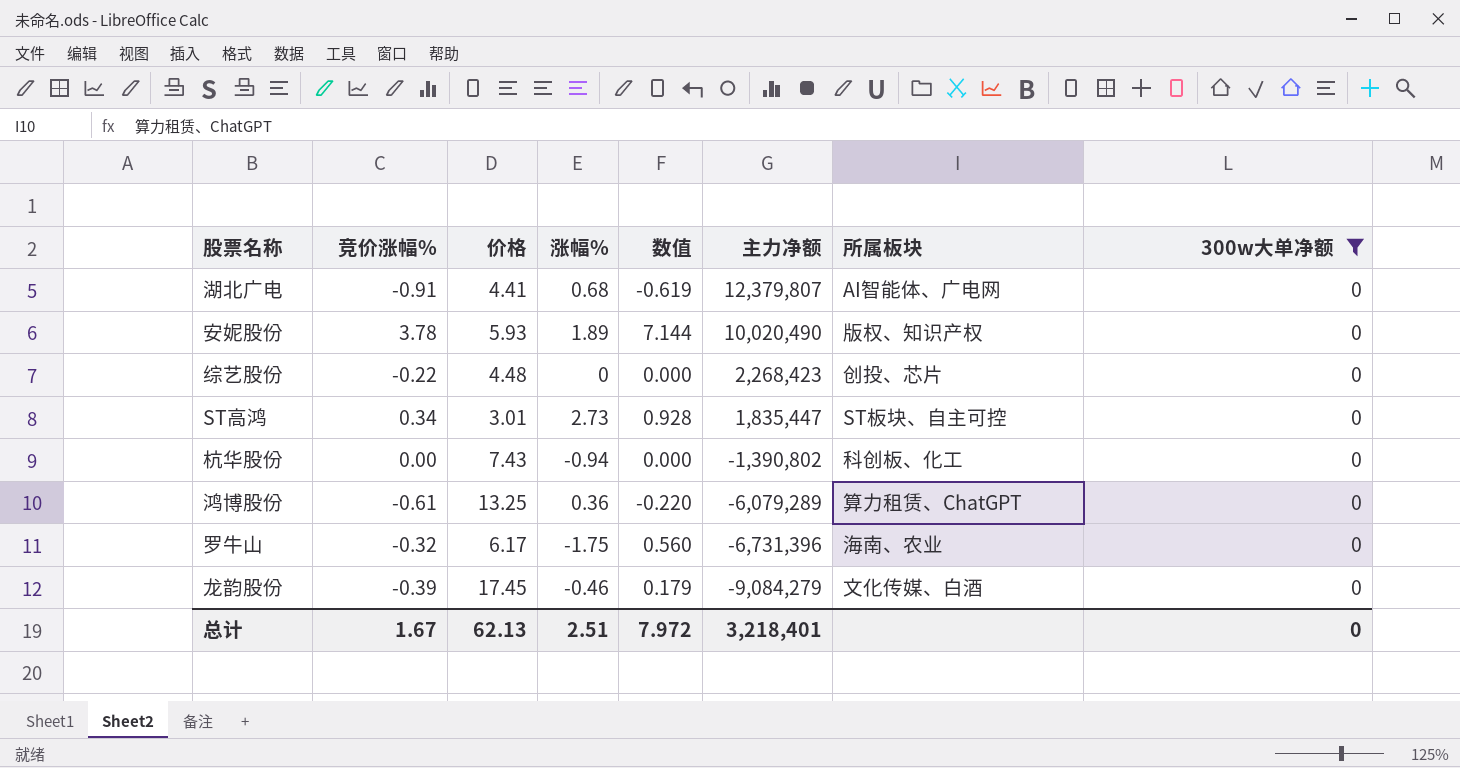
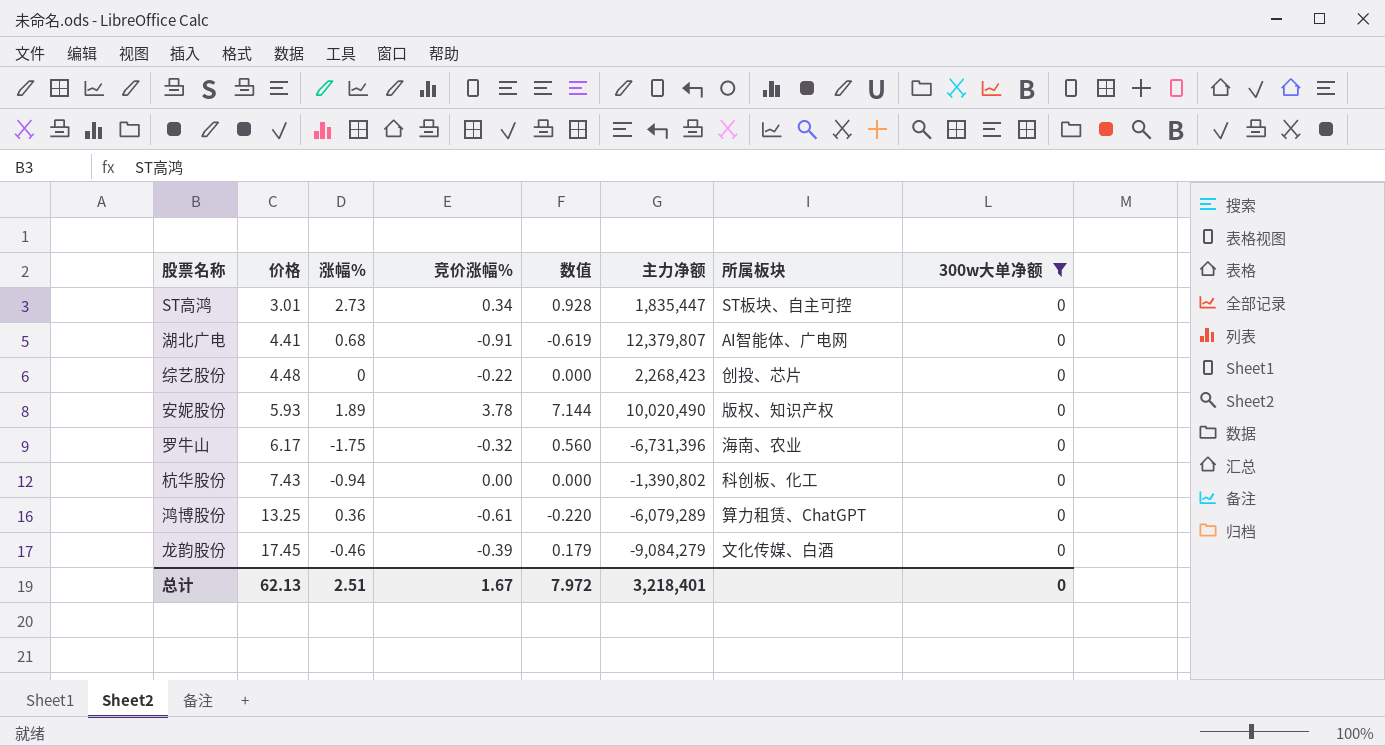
row order: 主力净额 descending -> 价格 ascending
column 竞价涨幅% | position: 2 -> 4

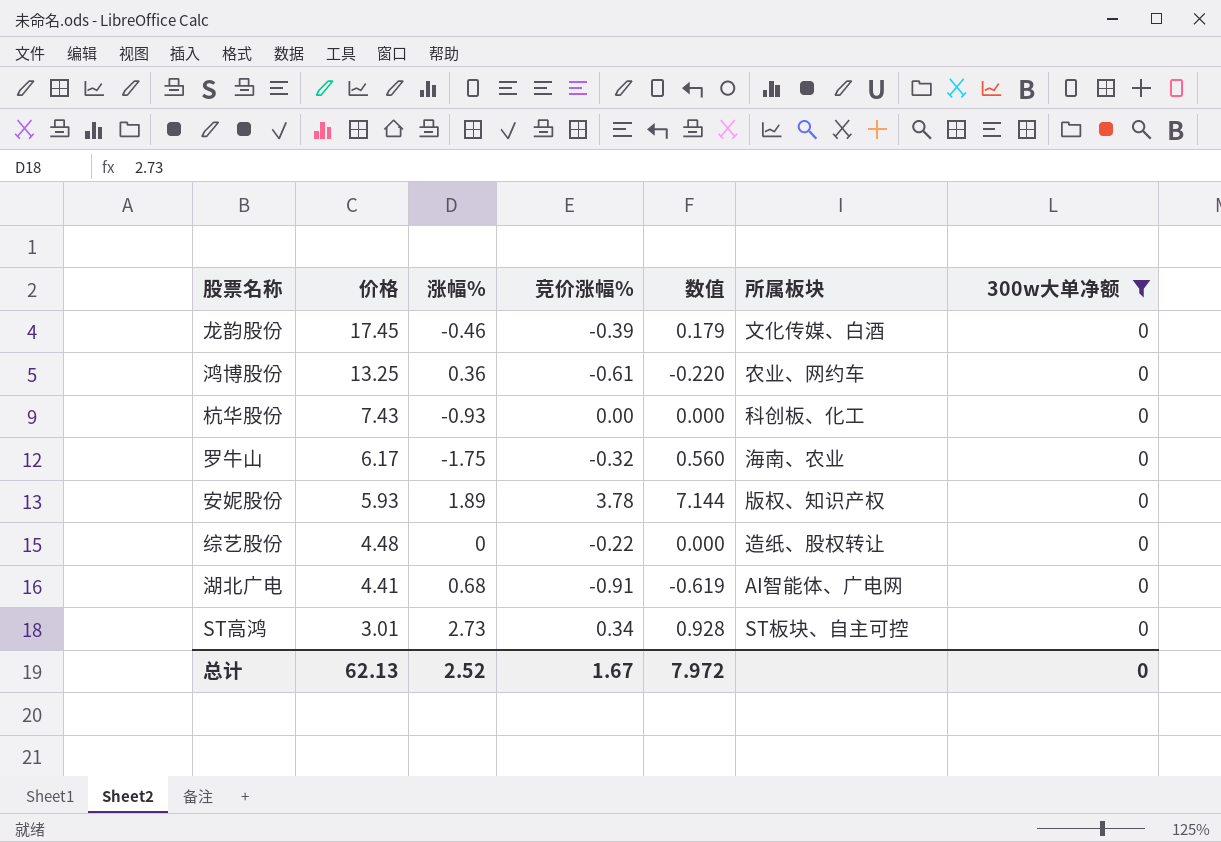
row order: 价格 ascending -> 价格 descending
column 主力净额 | position: 6 -> none
鸿博股份 | 所属板块: 算力租赁、ChatGPT -> 农业、网约车
杭华股份 | 涨幅%: -0.94 -> -0.93
综艺股份 | 所属板块: 创投、芯片 -> 造纸、股权转让
总计 | 涨幅%: 2.51 -> 2.52

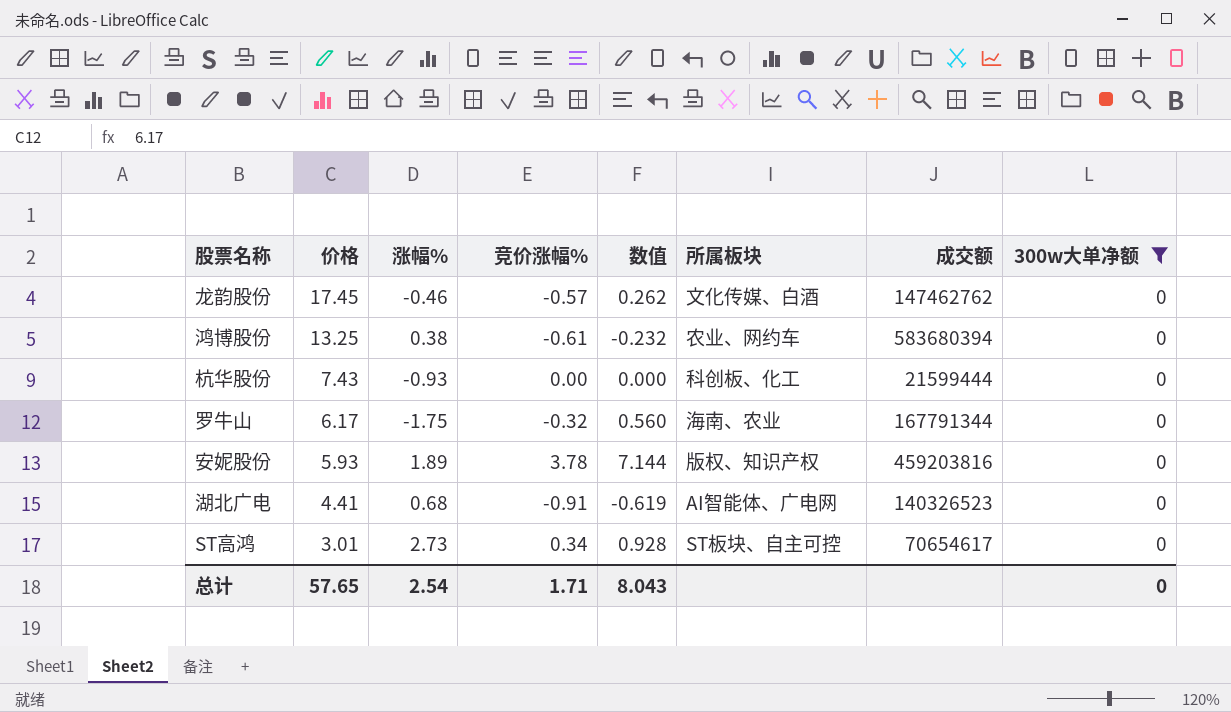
column 成交额 | position: none -> 7
row 综艺股份: 4.48 | 0 | -0.22 | 0.000 | 造纸、股权转让 | 0 -> none
龙韵股份 | 竞价涨幅%: -0.39 -> -0.57
龙韵股份 | 数值: 0.179 -> 0.262
鸿博股份 | 涨幅%: 0.36 -> 0.38
鸿博股份 | 数值: -0.220 -> -0.232
总计 | 价格: 62.13 -> 57.65
总计 | 涨幅%: 2.52 -> 2.54
总计 | 竞价涨幅%: 1.67 -> 1.71
总计 | 数值: 7.972 -> 8.043

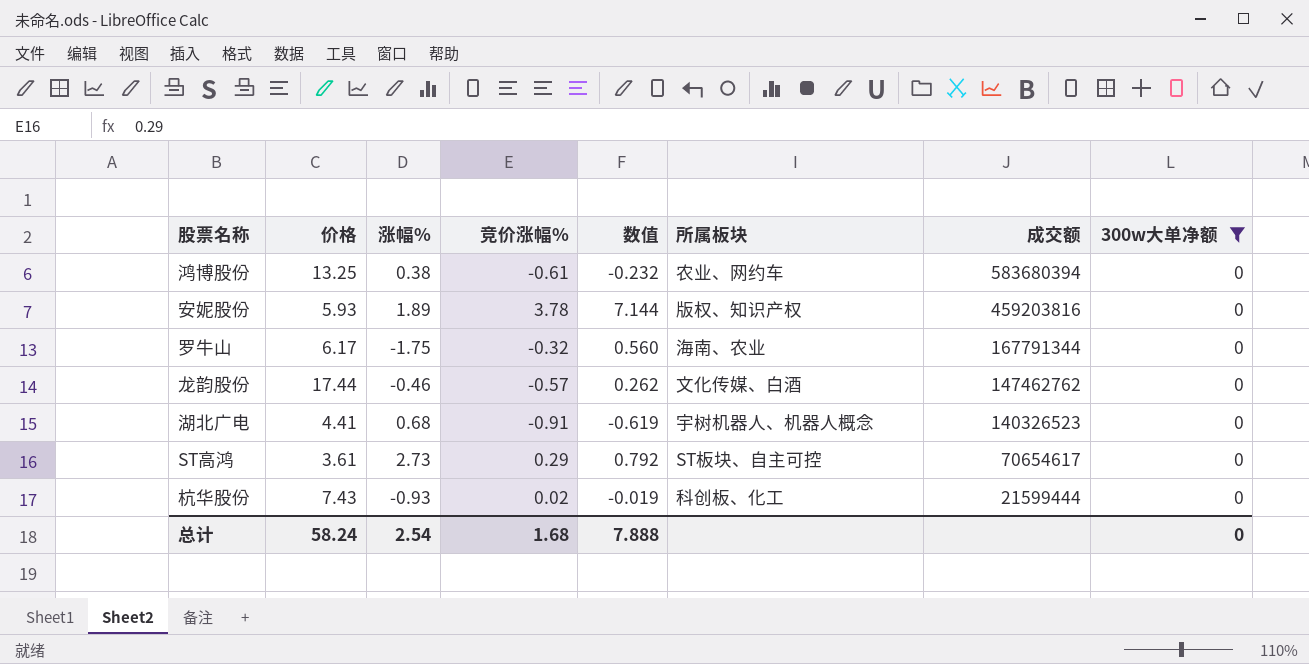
row order: 价格 descending -> 成交额 descending
龙韵股份 | 价格: 17.45 -> 17.44
湖北广电 | 所属板块: AI智能体、广电网 -> 宇树机器人、机器人概念
ST高鸿 | 价格: 3.01 -> 3.61
ST高鸿 | 竞价涨幅%: 0.34 -> 0.29
ST高鸿 | 数值: 0.928 -> 0.792
杭华股份 | 竞价涨幅%: 0.00 -> 0.02
杭华股份 | 数值: 0.000 -> -0.019
总计 | 价格: 57.65 -> 58.24
总计 | 竞价涨幅%: 1.71 -> 1.68
总计 | 数值: 8.043 -> 7.888

